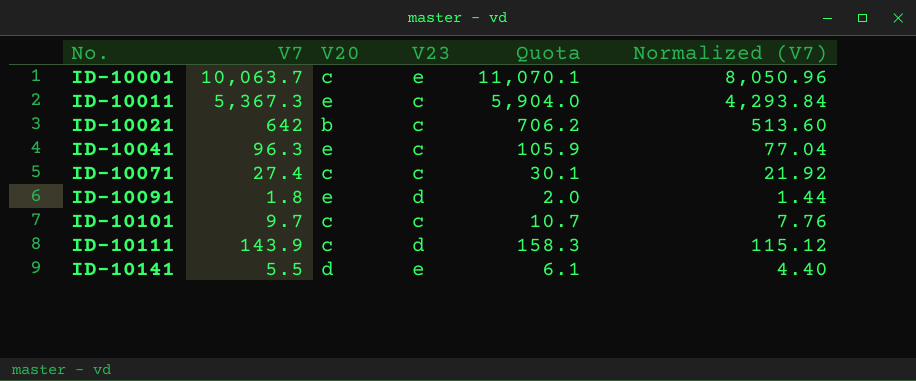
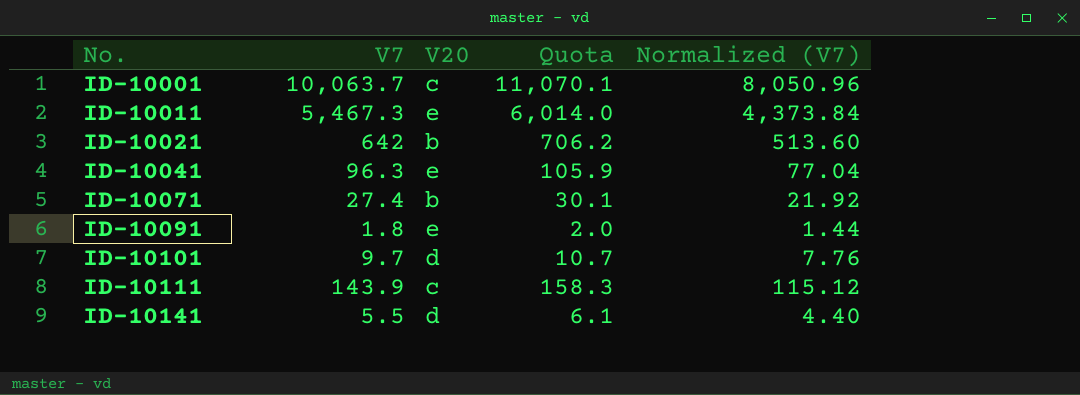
column V23 | position: 4 -> none
ID-10011 | V7: 5,367.3 -> 5,467.3
ID-10011 | Quota: 5,904.0 -> 6,014.0
ID-10011 | Normalized (V7): 4,293.84 -> 4,373.84
ID-10071 | V20: c -> b
ID-10101 | V20: c -> d

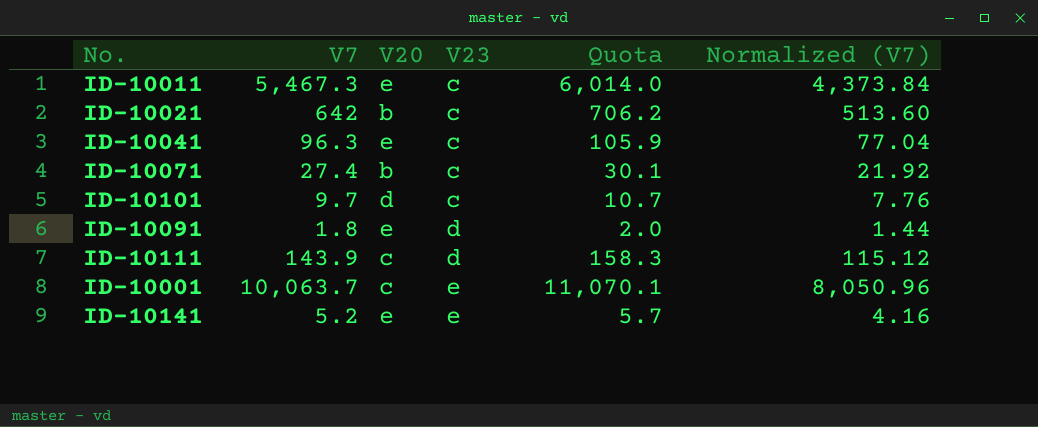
row order: No. ascending -> V23 ascending
column V23 | position: none -> 4
ID-10141 | V7: 5.5 -> 5.2
ID-10141 | V20: d -> e
ID-10141 | Quota: 6.1 -> 5.7
ID-10141 | Normalized (V7): 4.40 -> 4.16

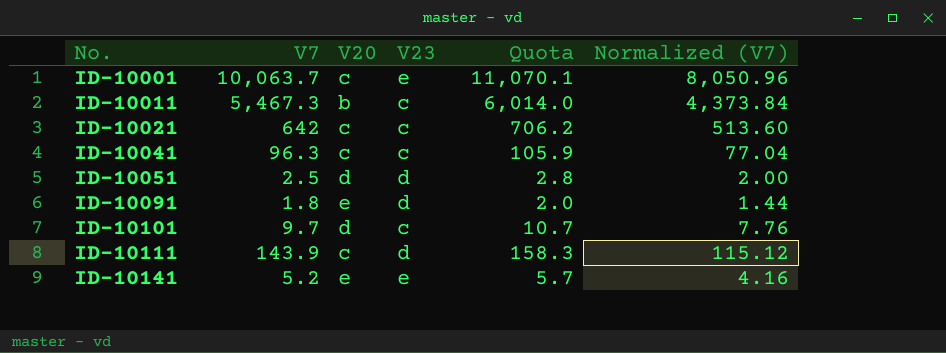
row order: V23 ascending -> No. ascending
row ID-10071: 27.4 | b | c | 30.1 | 21.92 -> none
ID-10011 | V20: e -> b
ID-10021 | V20: b -> c
ID-10041 | V20: e -> c
row ID-10051: none -> 2.5 | d | d | 2.8 | 2.00

